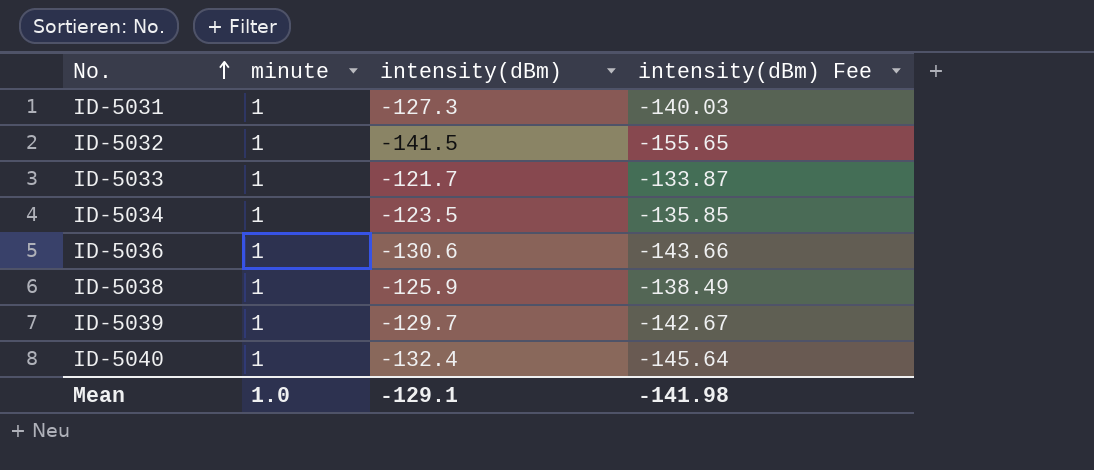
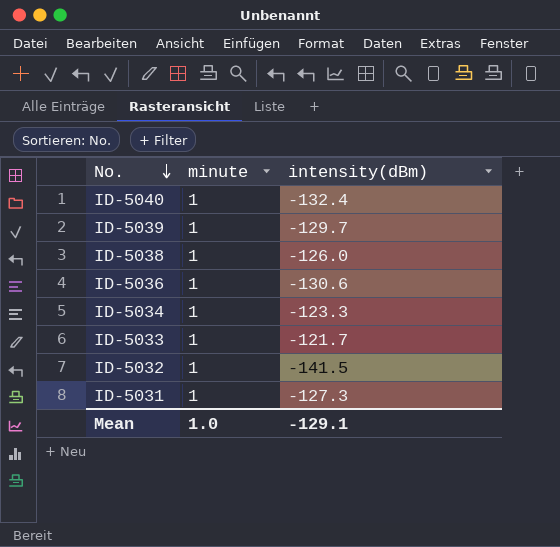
row order: No. ascending -> No. descending
column intensity(dBm) Fee | formula: [intensity(dBm)] * 1.1 -> none
ID-5038 | intensity(dBm): -125.9 -> -126.0
ID-5034 | intensity(dBm): -123.5 -> -123.3

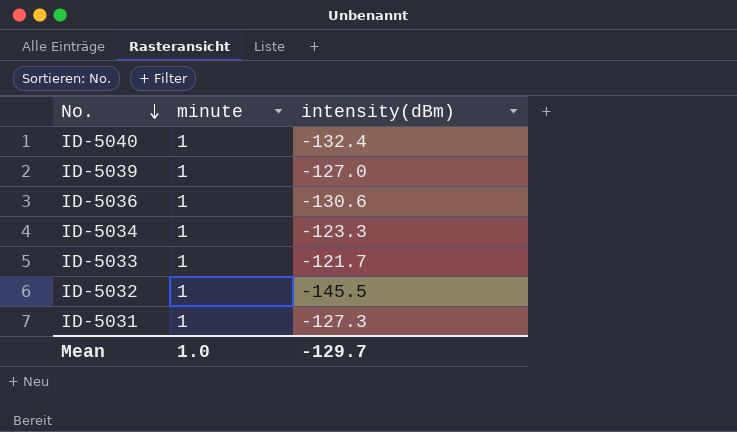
row ID-5038: 1 | -126.0 -> none
ID-5039 | intensity(dBm): -129.7 -> -127.0
ID-5032 | intensity(dBm): -141.5 -> -145.5
Mean | intensity(dBm): -129.1 -> -129.7

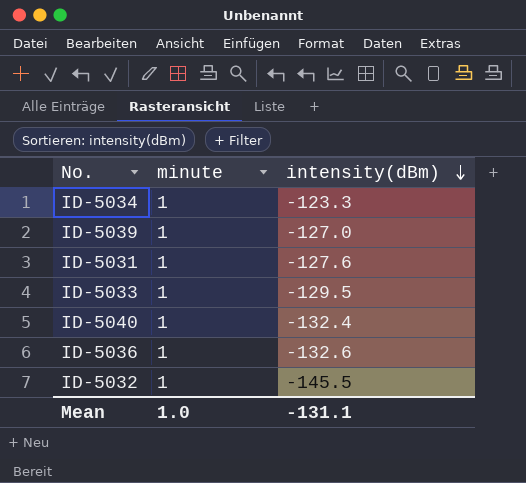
row order: No. descending -> intensity(dBm) descending
ID-5031 | intensity(dBm): -127.3 -> -127.6
ID-5033 | intensity(dBm): -121.7 -> -129.5
ID-5036 | intensity(dBm): -130.6 -> -132.6
Mean | intensity(dBm): -129.7 -> -131.1

